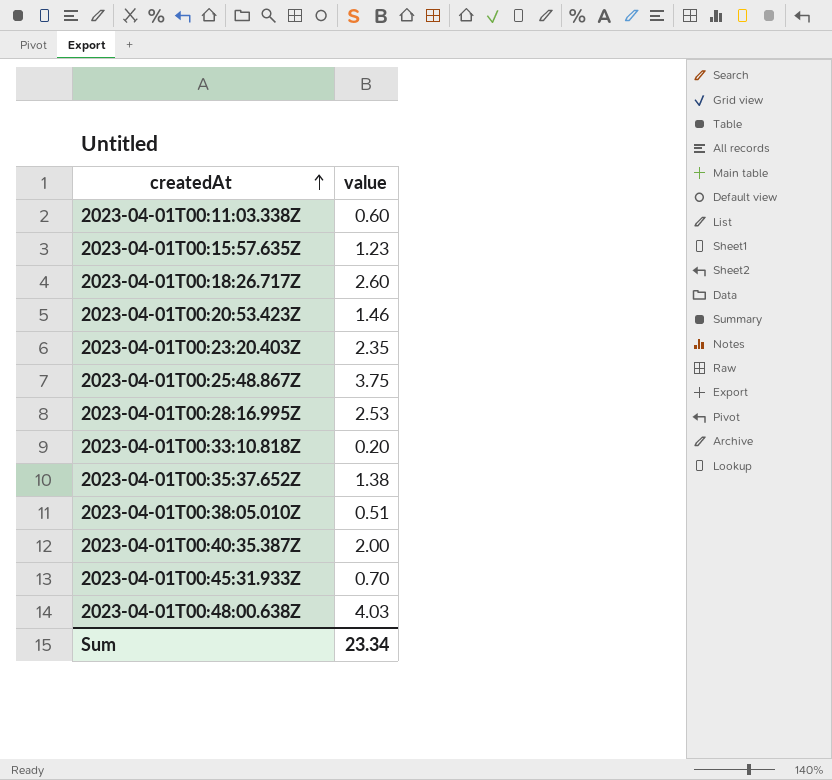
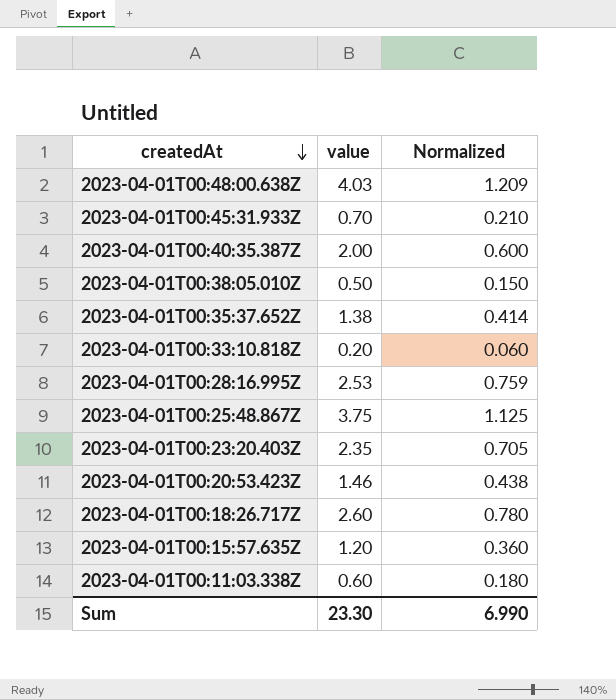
row order: createdAt ascending -> createdAt descending
column Normalized | formula: none -> [value] * 0.3
2023-04-01T00:38:05.010Z | value: 0.51 -> 0.50
2023-04-01T00:15:57.635Z | value: 1.23 -> 1.20
Sum | value: 23.34 -> 23.30

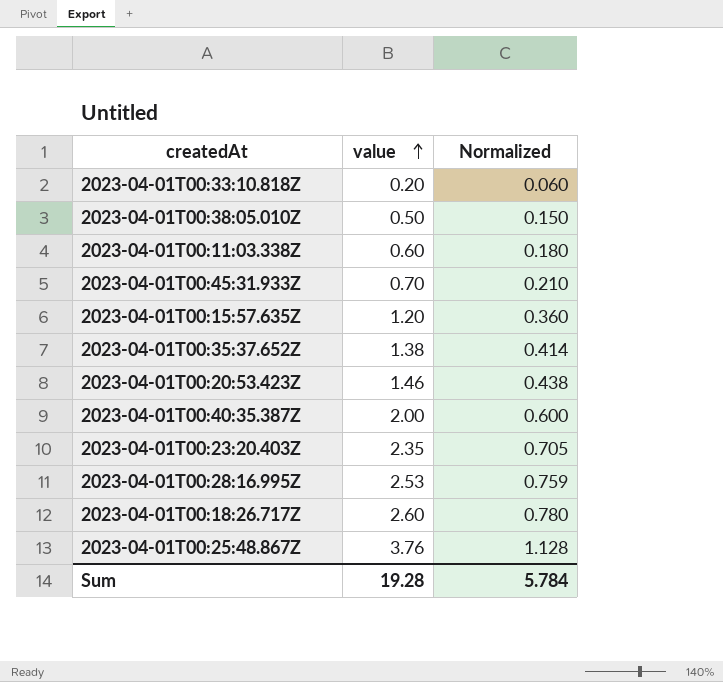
row order: createdAt descending -> value ascending
row 2023-04-01T00:48:00.638Z: 4.03 | 1.209 -> none
2023-04-01T00:25:48.867Z | value: 3.75 -> 3.76
2023-04-01T00:25:48.867Z | Normalized: 1.125 -> 1.128
Sum | value: 23.30 -> 19.28
Sum | Normalized: 6.990 -> 5.784

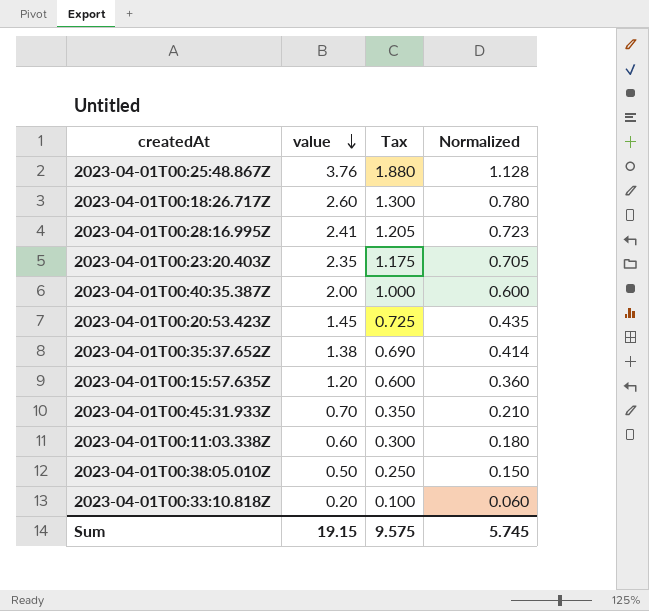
row order: value ascending -> value descending
column Tax | formula: none -> [value] * 0.5
2023-04-01T00:28:16.995Z | value: 2.53 -> 2.41
2023-04-01T00:28:16.995Z | Normalized: 0.759 -> 0.723
2023-04-01T00:20:53.423Z | value: 1.46 -> 1.45
2023-04-01T00:20:53.423Z | Normalized: 0.438 -> 0.435
Sum | value: 19.28 -> 19.15
Sum | Normalized: 5.784 -> 5.745

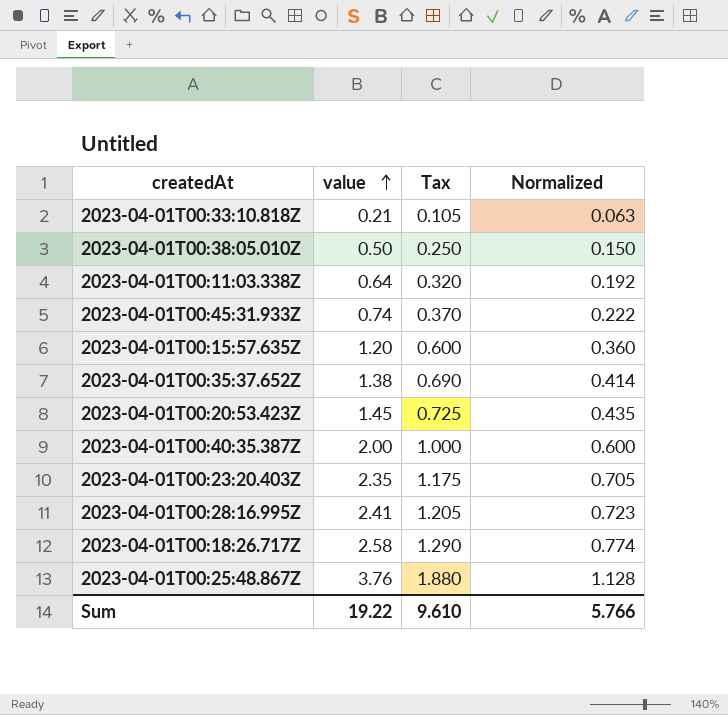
row order: value descending -> value ascending
2023-04-01T00:33:10.818Z | value: 0.20 -> 0.21
2023-04-01T00:33:10.818Z | Tax: 0.100 -> 0.105
2023-04-01T00:33:10.818Z | Normalized: 0.060 -> 0.063
2023-04-01T00:11:03.338Z | value: 0.60 -> 0.64
2023-04-01T00:11:03.338Z | Tax: 0.300 -> 0.320
2023-04-01T00:11:03.338Z | Normalized: 0.180 -> 0.192
2023-04-01T00:45:31.933Z | value: 0.70 -> 0.74
2023-04-01T00:45:31.933Z | Tax: 0.350 -> 0.370
2023-04-01T00:45:31.933Z | Normalized: 0.210 -> 0.222
2023-04-01T00:18:26.717Z | value: 2.60 -> 2.58
2023-04-01T00:18:26.717Z | Tax: 1.300 -> 1.290
2023-04-01T00:18:26.717Z | Normalized: 0.780 -> 0.774
Sum | value: 19.15 -> 19.22
Sum | Tax: 9.575 -> 9.610
Sum | Normalized: 5.745 -> 5.766

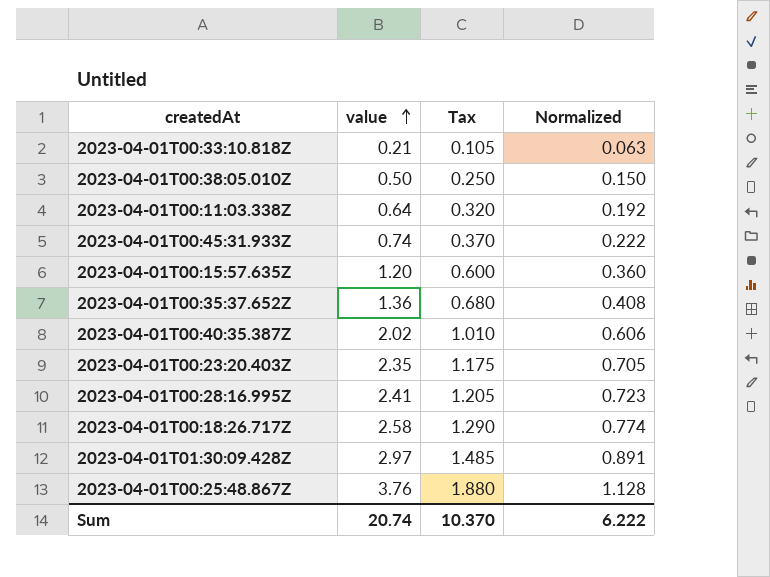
row 2023-04-01T00:20:53.423Z: 1.45 | 0.725 | 0.435 -> none
2023-04-01T00:35:37.652Z | value: 1.38 -> 1.36
2023-04-01T00:35:37.652Z | Tax: 0.690 -> 0.680
2023-04-01T00:35:37.652Z | Normalized: 0.414 -> 0.408
2023-04-01T00:40:35.387Z | value: 2.00 -> 2.02
2023-04-01T00:40:35.387Z | Tax: 1.000 -> 1.010
2023-04-01T00:40:35.387Z | Normalized: 0.600 -> 0.606
row 2023-04-01T01:30:09.428Z: none -> 2.97 | 1.485 | 0.891
Sum | value: 19.22 -> 20.74
Sum | Tax: 9.610 -> 10.370
Sum | Normalized: 5.766 -> 6.222

